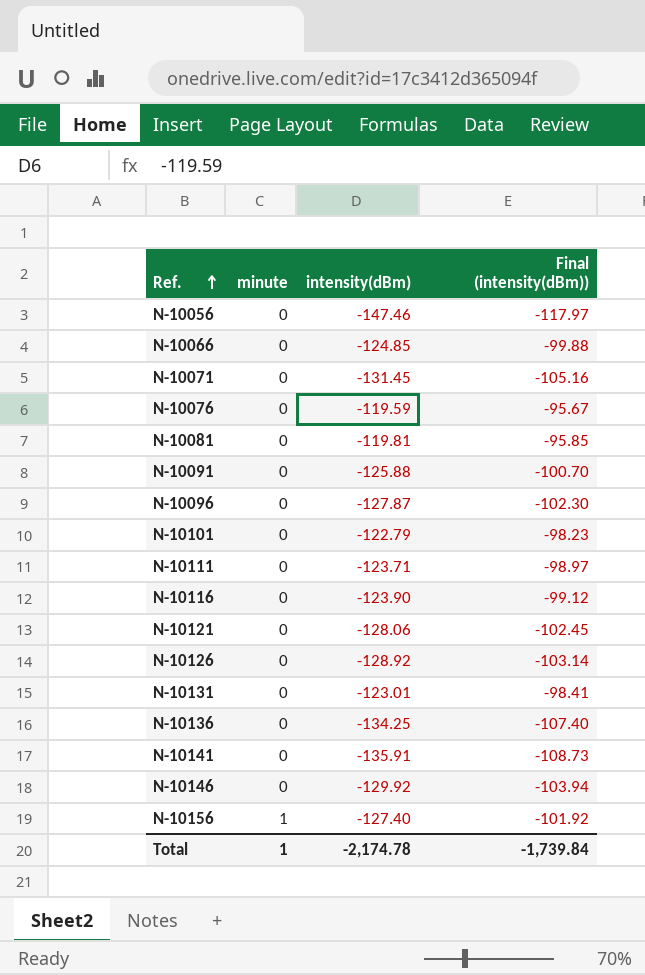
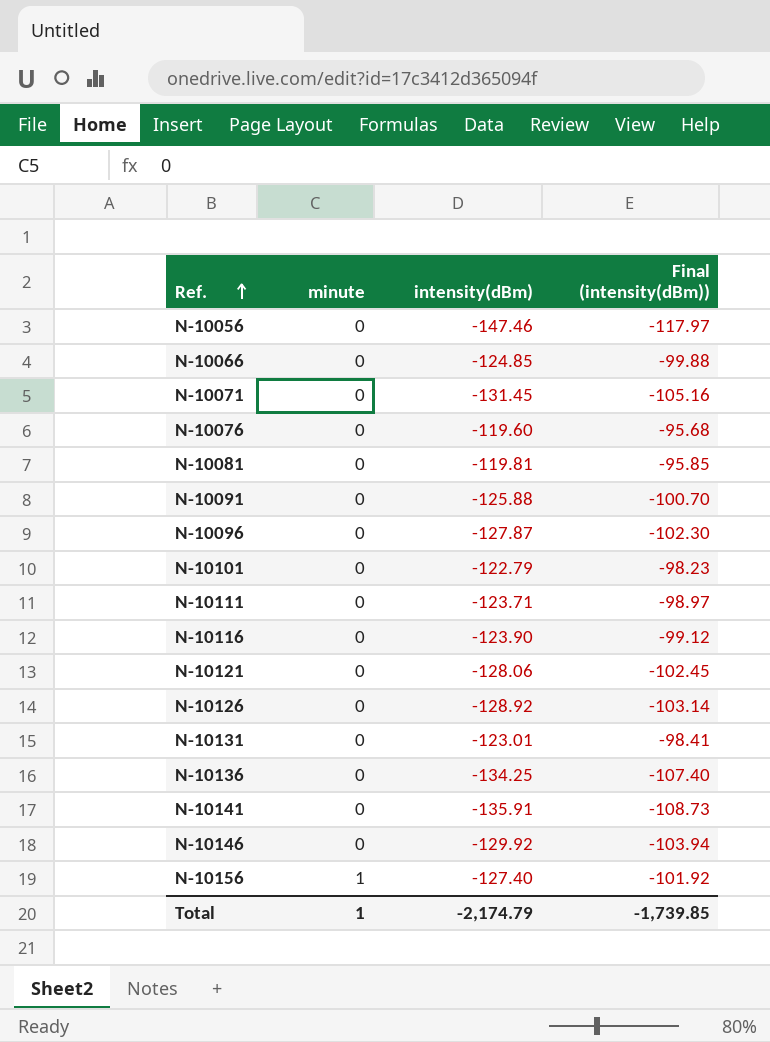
N-10076 | intensity(dBm): -119.59 -> -119.60
N-10076 | Final (intensity(dBm)): -95.67 -> -95.68
Total | intensity(dBm): -2,174.78 -> -2,174.79
Total | Final (intensity(dBm)): -1,739.84 -> -1,739.85

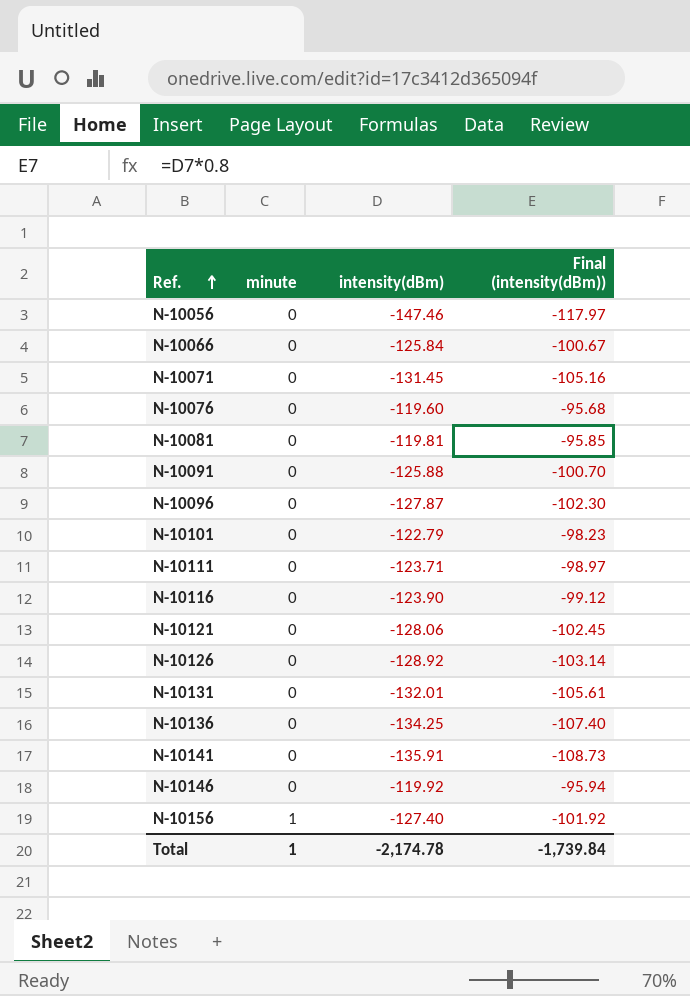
N-10066 | intensity(dBm): -124.85 -> -125.84
N-10066 | Final (intensity(dBm)): -99.88 -> -100.67
N-10131 | intensity(dBm): -123.01 -> -132.01
N-10131 | Final (intensity(dBm)): -98.41 -> -105.61
N-10146 | intensity(dBm): -129.92 -> -119.92
N-10146 | Final (intensity(dBm)): -103.94 -> -95.94
Total | intensity(dBm): -2,174.79 -> -2,174.78
Total | Final (intensity(dBm)): -1,739.85 -> -1,739.84

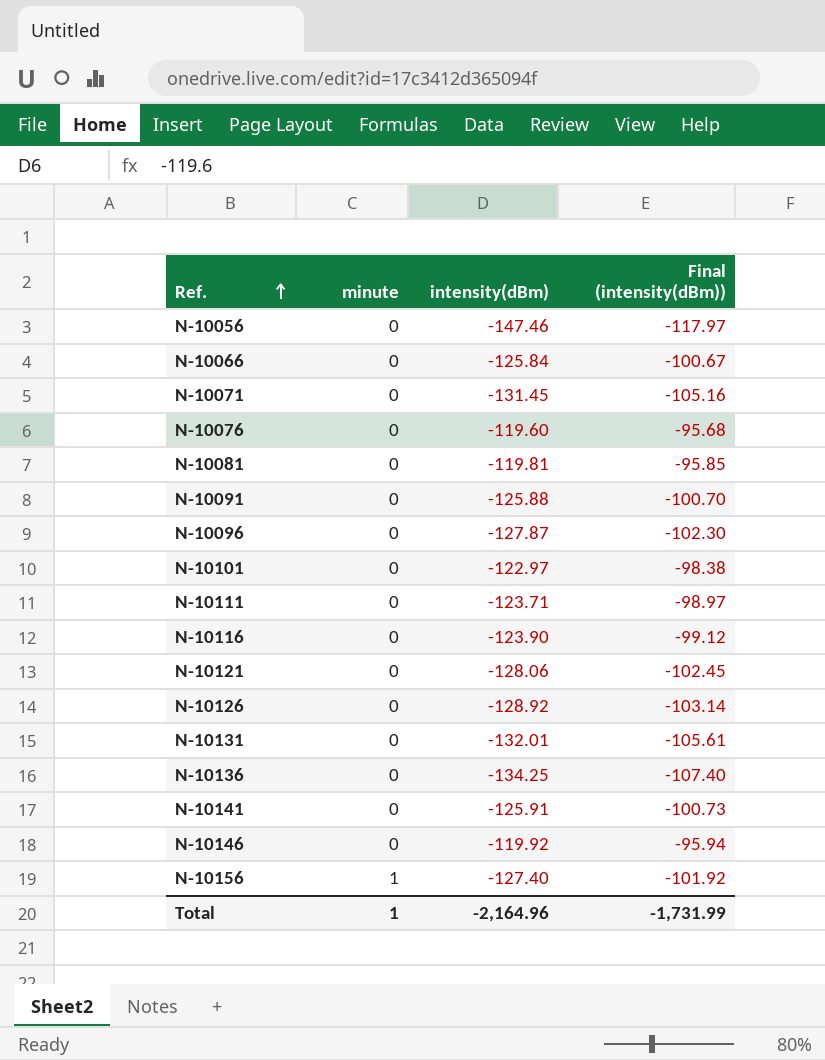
N-10101 | intensity(dBm): -122.79 -> -122.97
N-10101 | Final (intensity(dBm)): -98.23 -> -98.38
N-10141 | intensity(dBm): -135.91 -> -125.91
N-10141 | Final (intensity(dBm)): -108.73 -> -100.73
Total | intensity(dBm): -2,174.78 -> -2,164.96
Total | Final (intensity(dBm)): -1,739.84 -> -1,731.99

